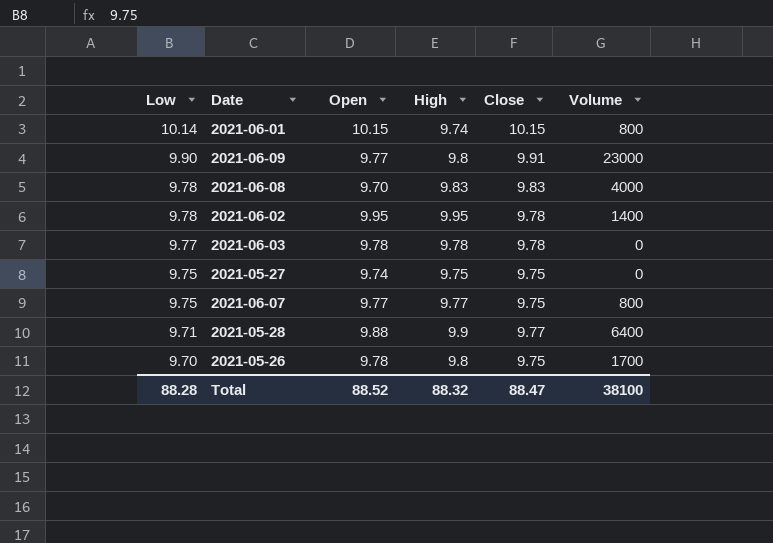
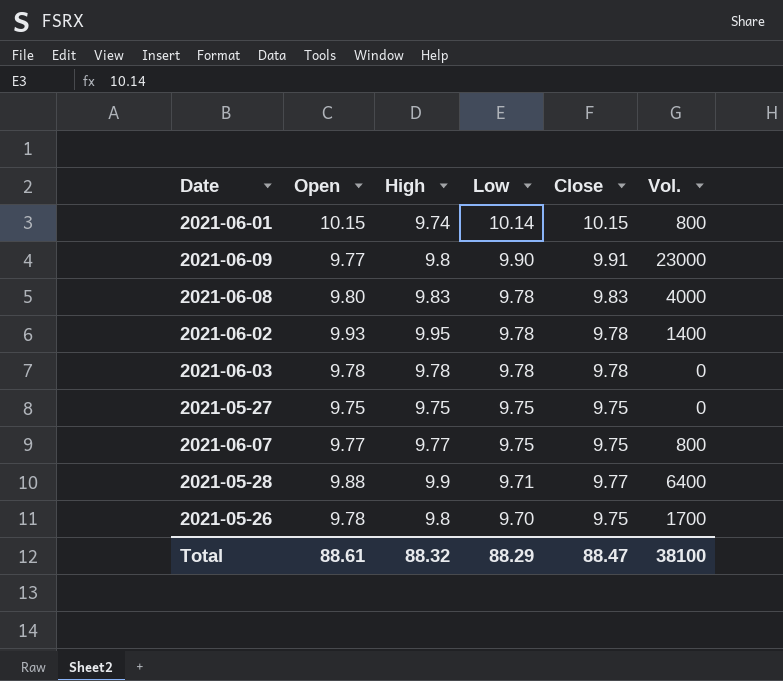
column Low | position: 1 -> 4
column name: Volume -> Vol.
2021-06-08 | Open: 9.70 -> 9.80
2021-06-02 | Open: 9.95 -> 9.93
2021-06-03 | Low: 9.77 -> 9.78
2021-05-27 | Open: 9.74 -> 9.75
Total | Open: 88.52 -> 88.61
Total | Low: 88.28 -> 88.29

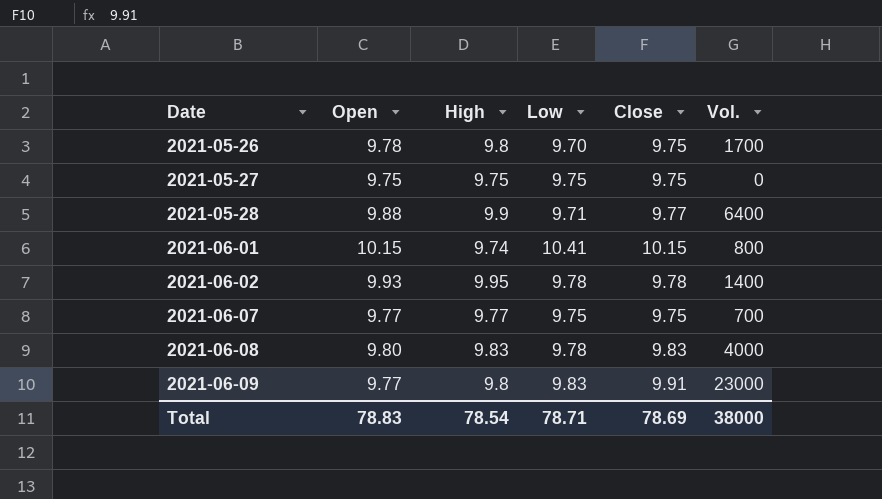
row order: Low descending -> Date ascending
row 2021-06-03: 9.78 | 9.78 | 9.78 | 9.78 | 0 -> none
2021-06-01 | Low: 10.14 -> 10.41
2021-06-07 | Vol.: 800 -> 700
2021-06-09 | Low: 9.90 -> 9.83
Total | Open: 88.61 -> 78.83
Total | High: 88.32 -> 78.54
Total | Low: 88.29 -> 78.71
Total | Close: 88.47 -> 78.69
Total | Vol.: 38100 -> 38000

